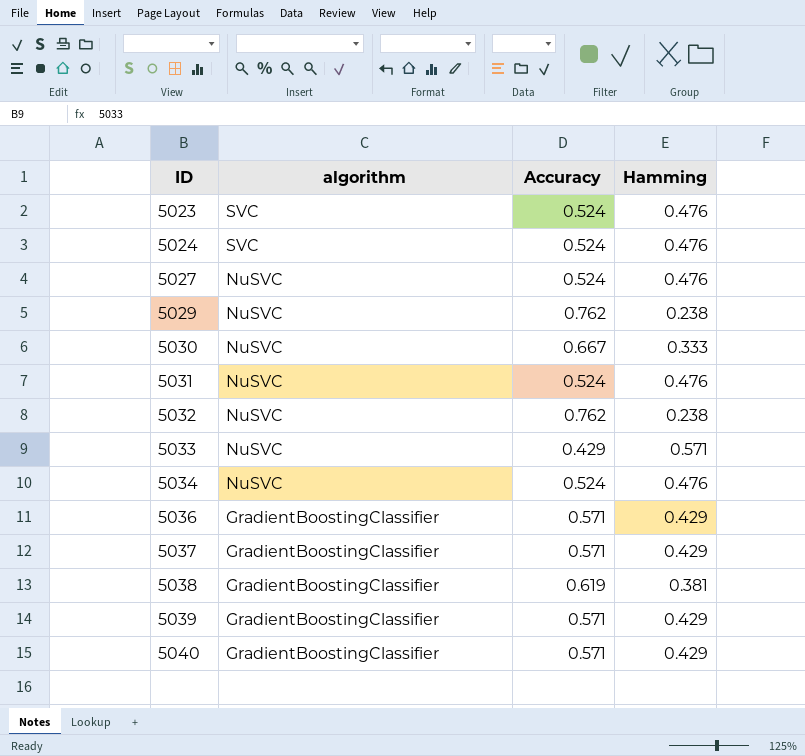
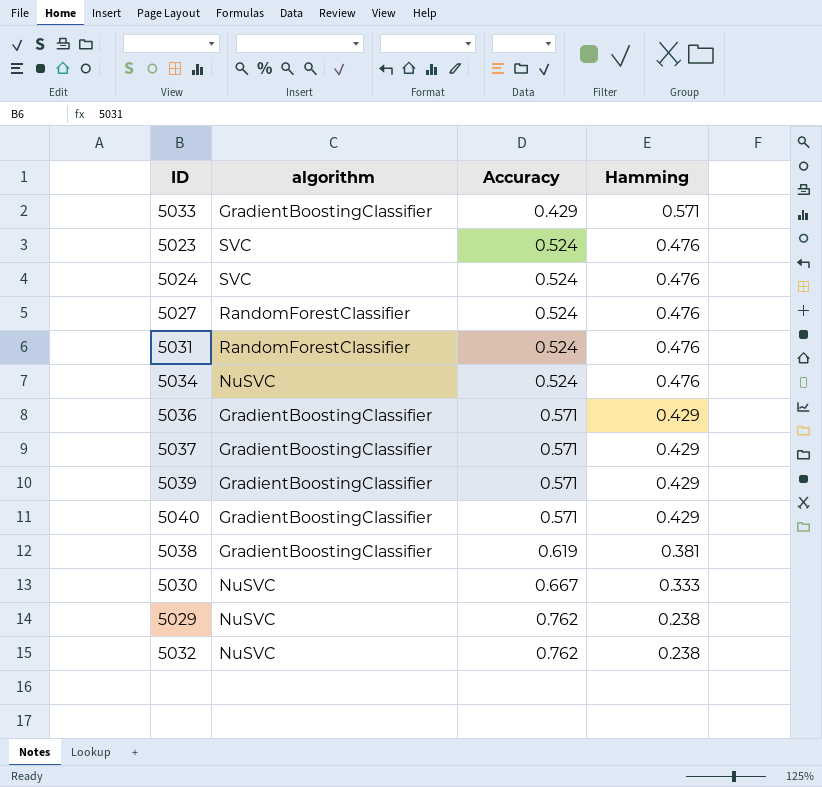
row order: ID ascending -> Accuracy ascending
5033 | algorithm: NuSVC -> GradientBoostingClassifier
5027 | algorithm: NuSVC -> RandomForestClassifier
5031 | algorithm: NuSVC -> RandomForestClassifier

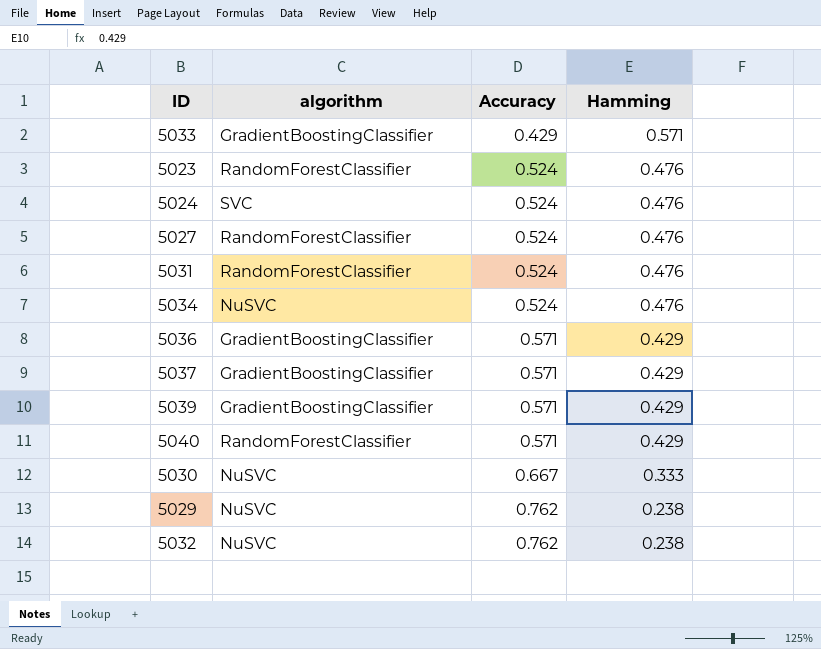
row 5038: GradientBoostingClassifier | 0.619 | 0.381 -> none
5023 | algorithm: SVC -> RandomForestClassifier
5040 | algorithm: GradientBoostingClassifier -> RandomForestClassifier

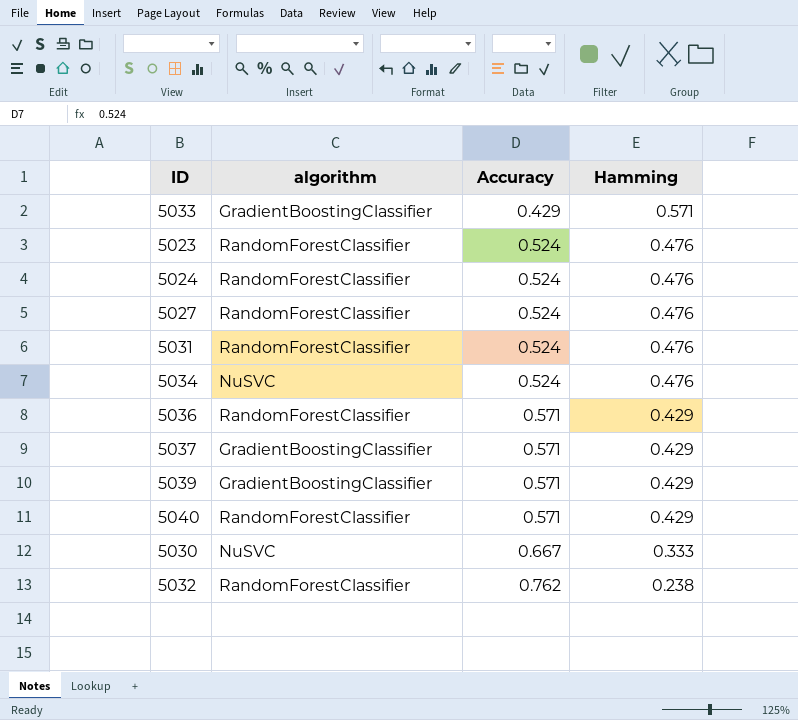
row 5029: NuSVC | 0.762 | 0.238 -> none
5024 | algorithm: SVC -> RandomForestClassifier
5036 | algorithm: GradientBoostingClassifier -> RandomForestClassifier
5032 | algorithm: NuSVC -> RandomForestClassifier

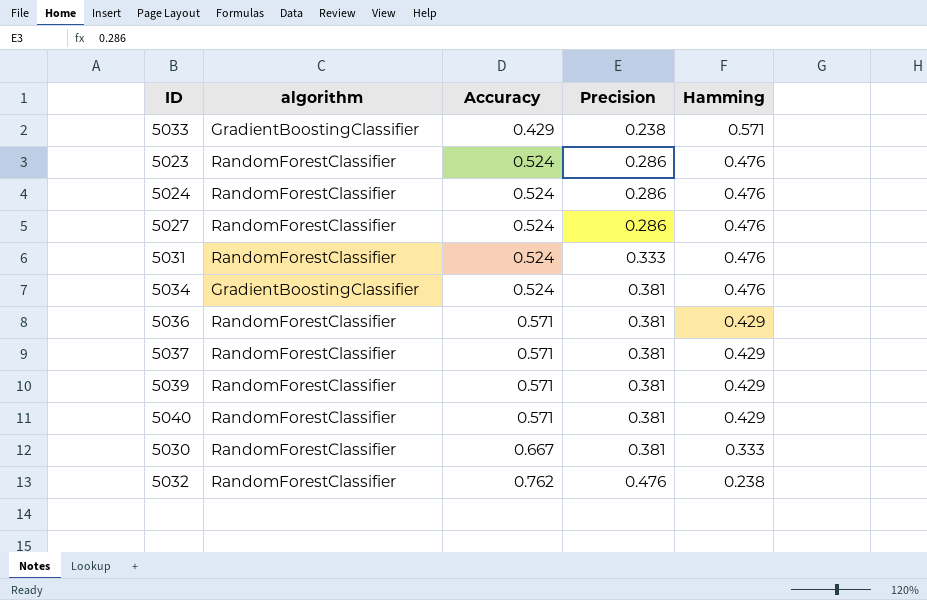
column Precision | position: none -> 4
5034 | algorithm: NuSVC -> GradientBoostingClassifier
5037 | algorithm: GradientBoostingClassifier -> RandomForestClassifier
5039 | algorithm: GradientBoostingClassifier -> RandomForestClassifier
5030 | algorithm: NuSVC -> RandomForestClassifier

